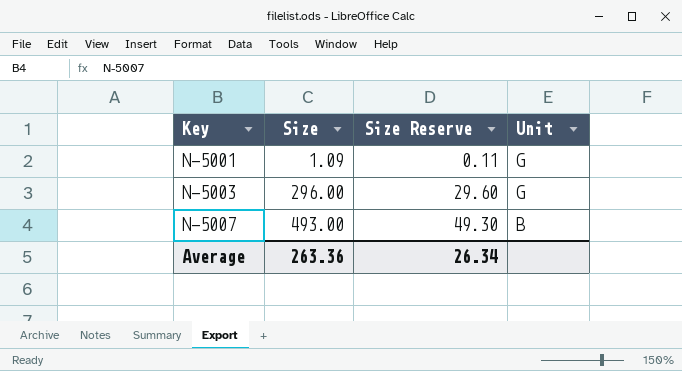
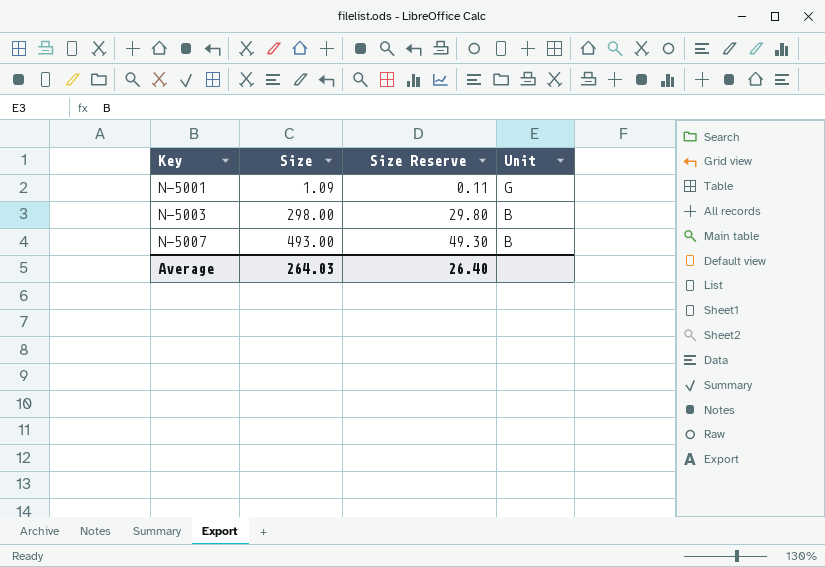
N-5003 | Size: 296.00 -> 298.00
N-5003 | Size Reserve: 29.60 -> 29.80
N-5003 | Unit: G -> B
Average | Size: 263.36 -> 264.03
Average | Size Reserve: 26.34 -> 26.40

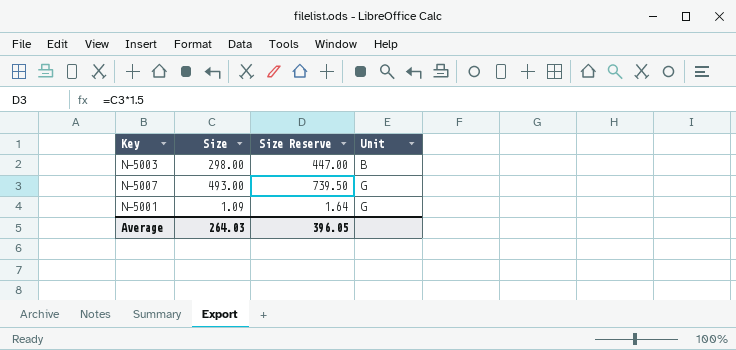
row order: Key ascending -> Unit ascending
column Size Reserve | formula: [Size] * 0.1 -> [Size] * 1.5
N-5007 | Unit: B -> G
Average | Size Reserve: 26.40 -> 396.05

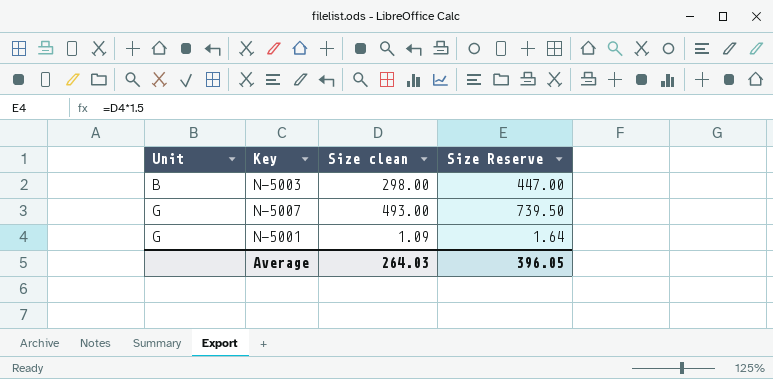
column Unit | position: 4 -> 1
column name: Size -> Size clean

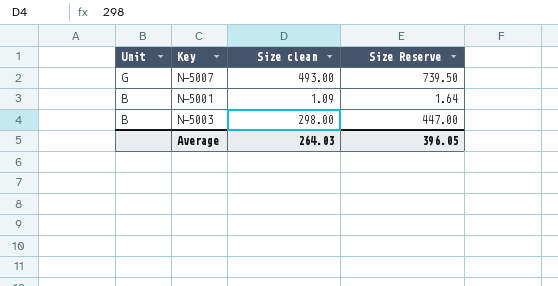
row order: Unit ascending -> Unit descending
N-5001 | Unit: G -> B

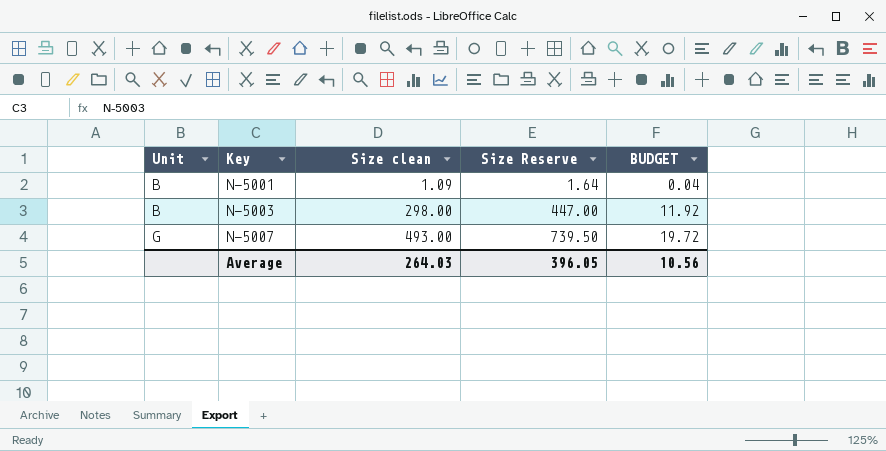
row order: Unit descending -> Unit ascending
column BUDGET | formula: none -> [Size clean] * 0.04

